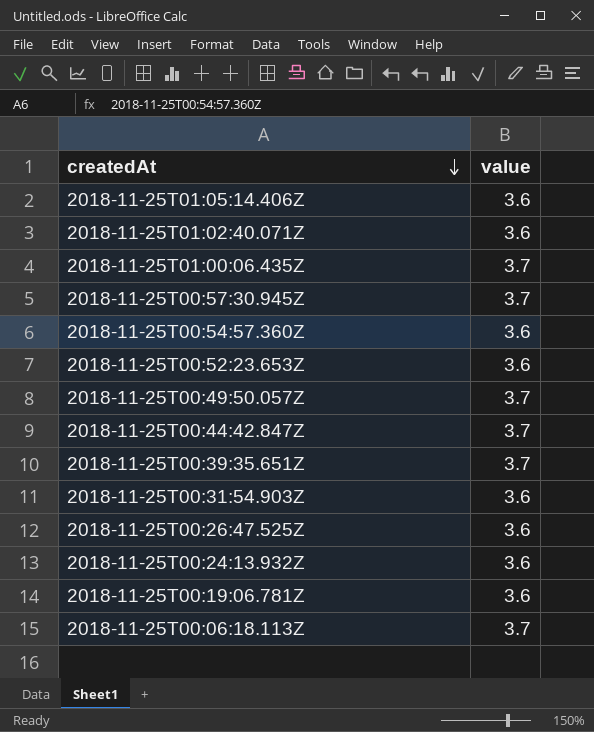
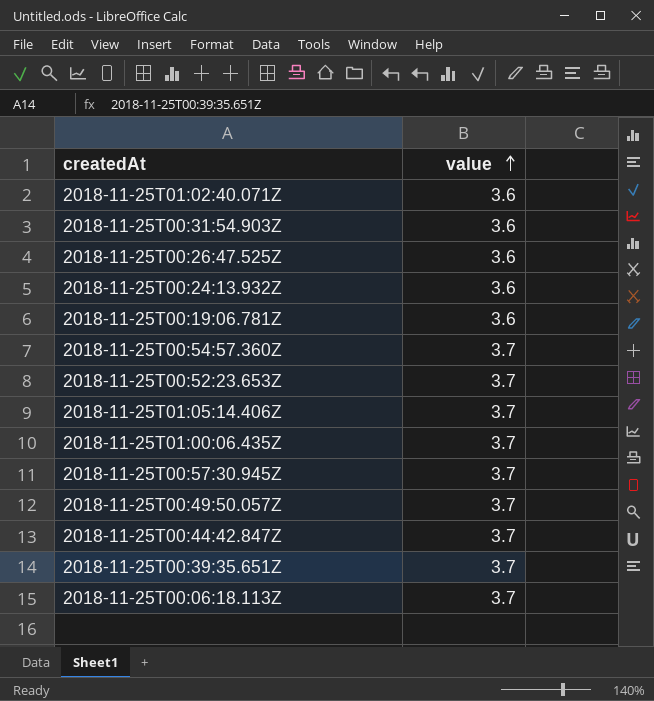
row order: createdAt descending -> value ascending
2018-11-25T00:54:57.360Z | value: 3.6 -> 3.7
2018-11-25T00:52:23.653Z | value: 3.6 -> 3.7
2018-11-25T01:05:14.406Z | value: 3.6 -> 3.7

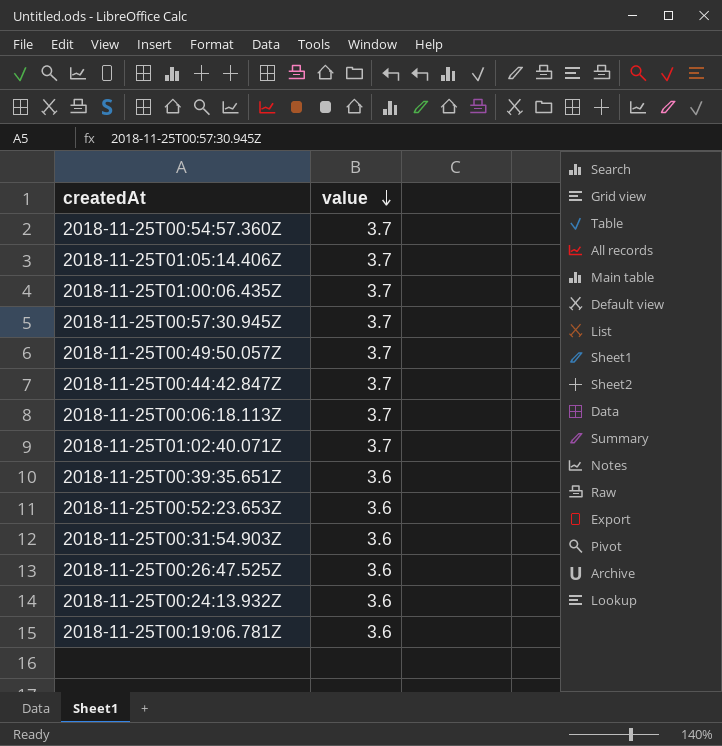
row order: value ascending -> value descending
2018-11-25T01:02:40.071Z | value: 3.6 -> 3.7
2018-11-25T00:39:35.651Z | value: 3.7 -> 3.6
2018-11-25T00:52:23.653Z | value: 3.7 -> 3.6

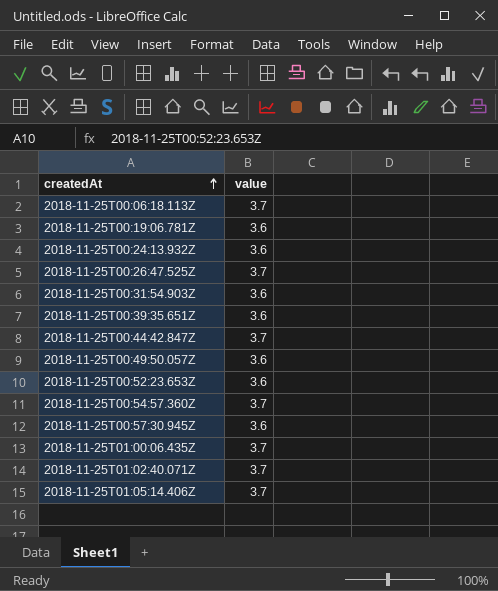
row order: value descending -> createdAt ascending
2018-11-25T00:26:47.525Z | value: 3.6 -> 3.7
2018-11-25T00:49:50.057Z | value: 3.7 -> 3.6
2018-11-25T00:57:30.945Z | value: 3.7 -> 3.6

